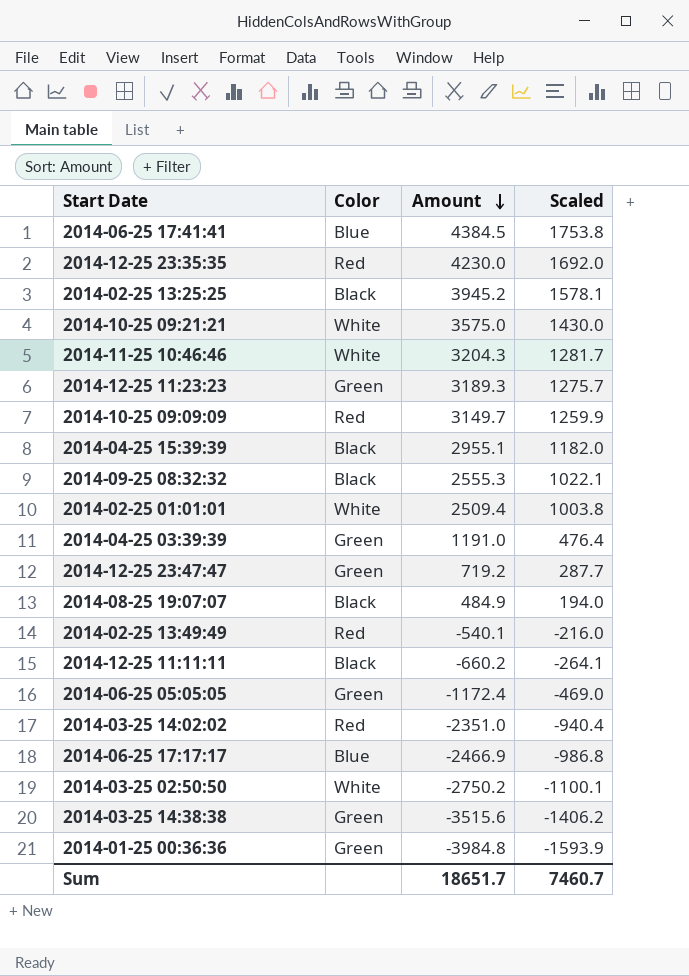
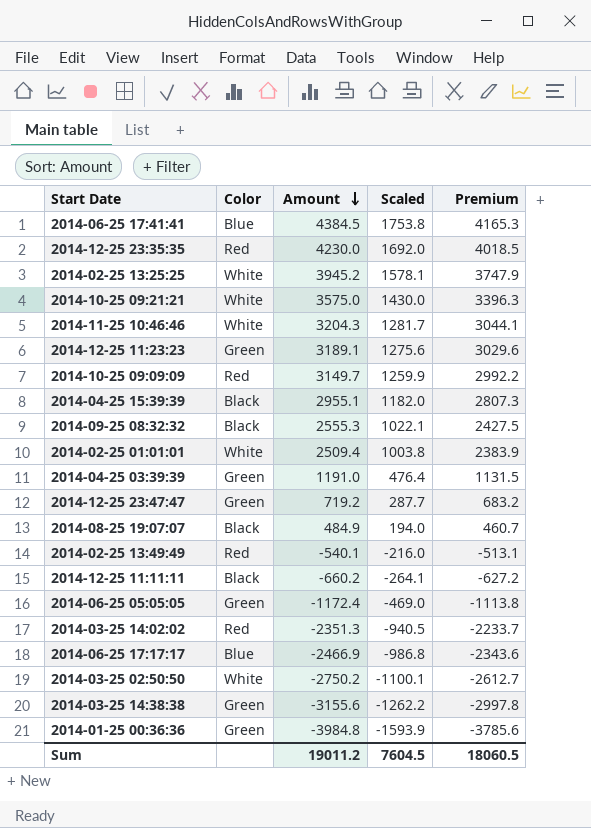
column Premium | formula: none -> [Amount] * 0.95
2014-02-25 13:25:25 | Color: Black -> White
2014-12-25 11:23:23 | Amount: 3189.3 -> 3189.1
2014-12-25 11:23:23 | Scaled: 1275.7 -> 1275.6
2014-03-25 14:02:02 | Amount: -2351.0 -> -2351.3
2014-03-25 14:02:02 | Scaled: -940.4 -> -940.5
2014-03-25 14:38:38 | Amount: -3515.6 -> -3155.6
2014-03-25 14:38:38 | Scaled: -1406.2 -> -1262.2
Sum | Amount: 18651.7 -> 19011.2
Sum | Scaled: 7460.7 -> 7604.5

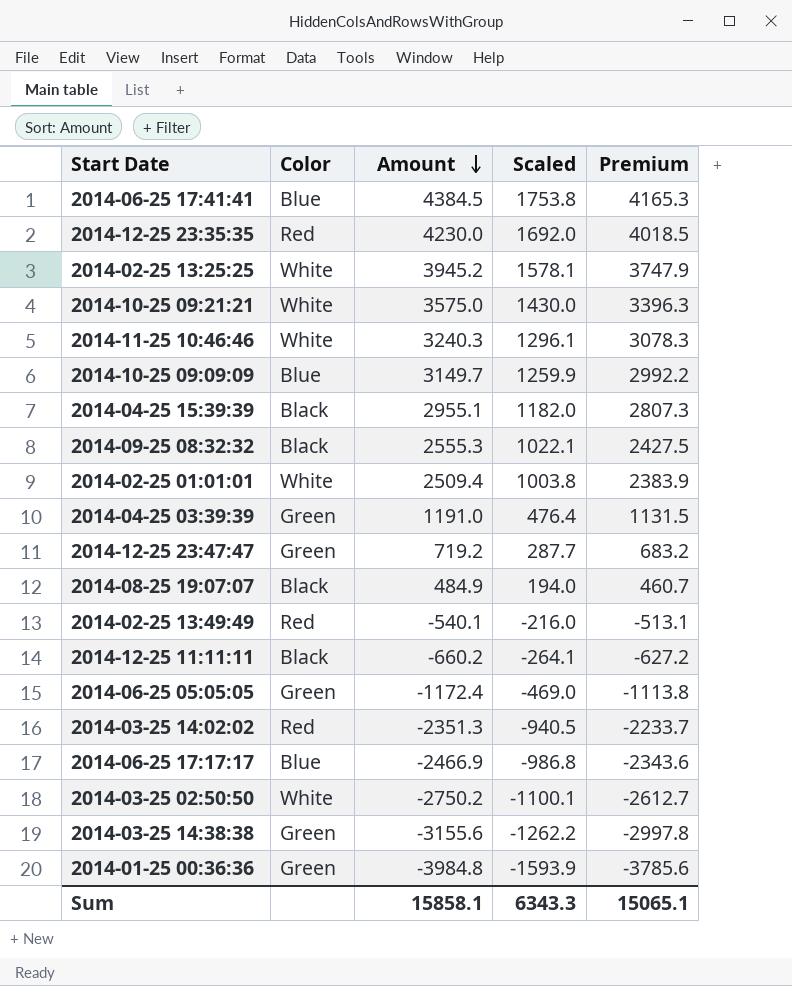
row 2014-12-25 11:23:23: Green | 3189.1 | 1275.6 | 3029.6 -> none
2014-11-25 10:46:46 | Amount: 3204.3 -> 3240.3
2014-11-25 10:46:46 | Scaled: 1281.7 -> 1296.1
2014-11-25 10:46:46 | Premium: 3044.1 -> 3078.3
2014-10-25 09:09:09 | Color: Red -> Blue
Sum | Amount: 19011.2 -> 15858.1
Sum | Scaled: 7604.5 -> 6343.3
Sum | Premium: 18060.5 -> 15065.1

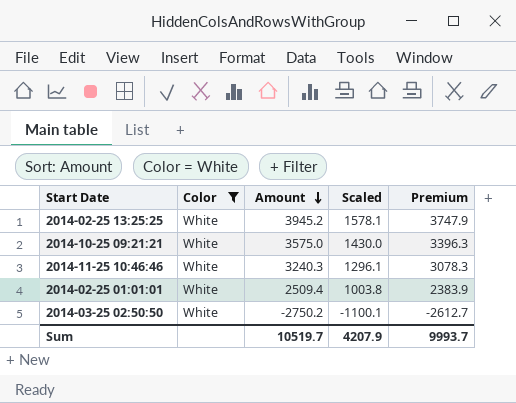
filter: none -> Color = White
Sum | Amount: 15858.1 -> 10519.7
Sum | Scaled: 6343.3 -> 4207.9
Sum | Premium: 15065.1 -> 9993.7

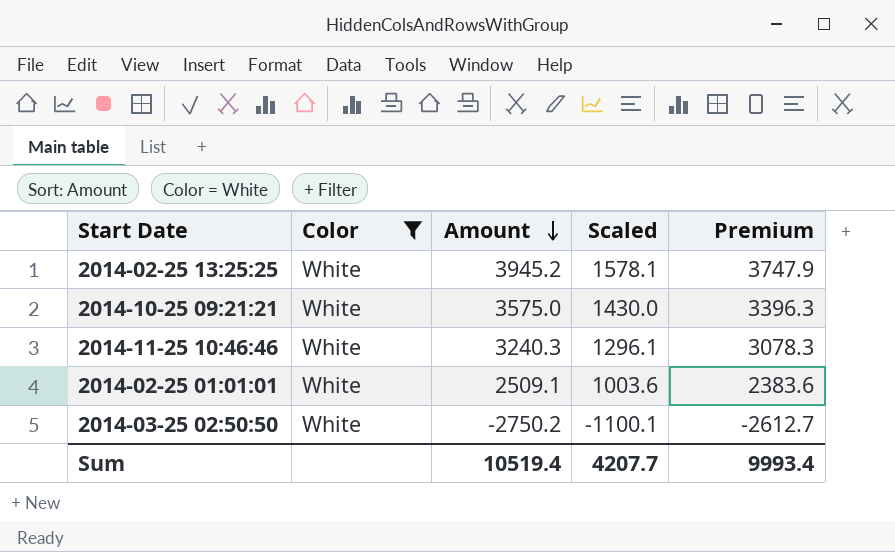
2014-02-25 01:01:01 | Amount: 2509.4 -> 2509.1
2014-02-25 01:01:01 | Scaled: 1003.8 -> 1003.6
2014-02-25 01:01:01 | Premium: 2383.9 -> 2383.6
Sum | Amount: 10519.7 -> 10519.4
Sum | Scaled: 4207.9 -> 4207.7
Sum | Premium: 9993.7 -> 9993.4

